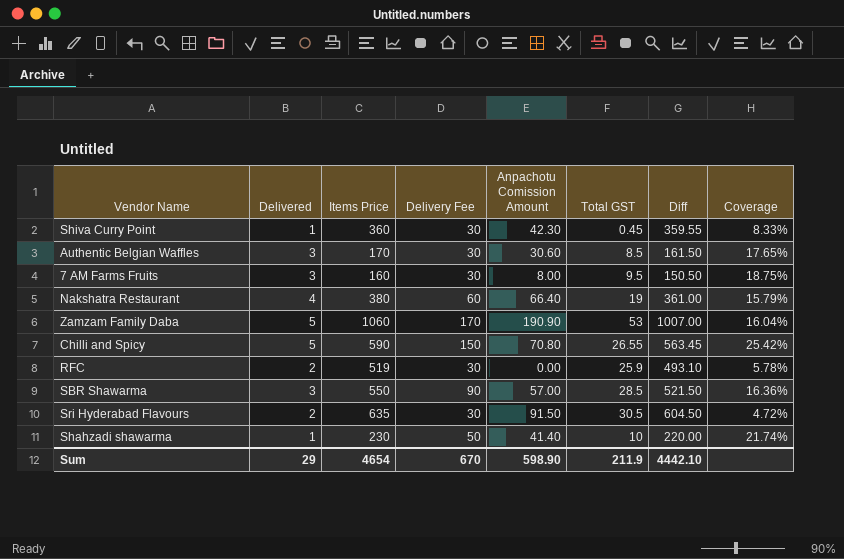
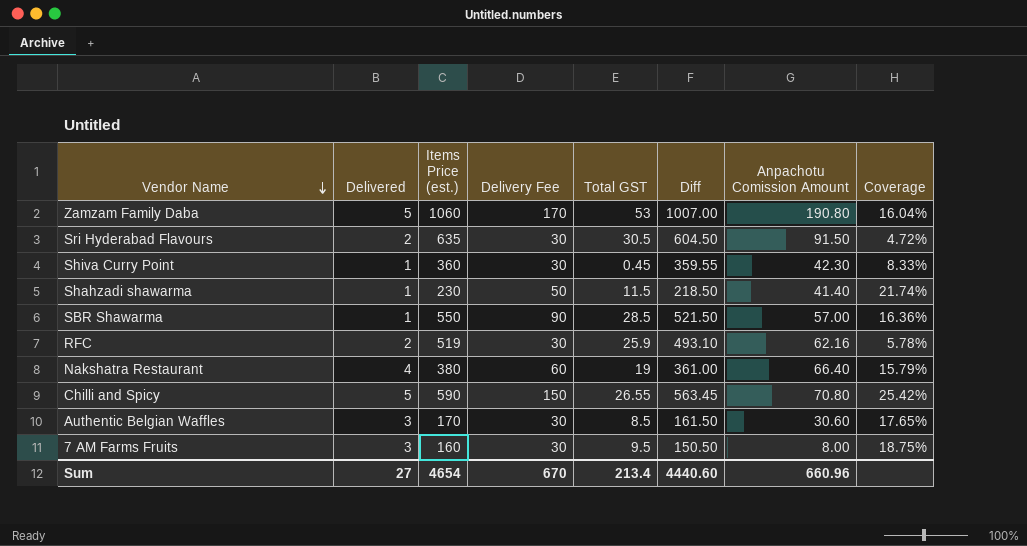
row order: none -> Vendor Name descending
column name: Items Price -> Items Price (est.)
column Anpachotu Comission Amount | position: 5 -> 7
Zamzam Family Daba | Anpachotu Comission Amount: 190.90 -> 190.80
Shahzadi shawarma | Total GST: 10 -> 11.5
Shahzadi shawarma | Diff: 220.00 -> 218.50
SBR Shawarma | Delivered: 3 -> 1
RFC | Anpachotu Comission Amount: 0.00 -> 62.16
Sum | Delivered: 29 -> 27
Sum | Total GST: 211.9 -> 213.4
Sum | Diff: 4442.10 -> 4440.60
Sum | Anpachotu Comission Amount: 598.90 -> 660.96

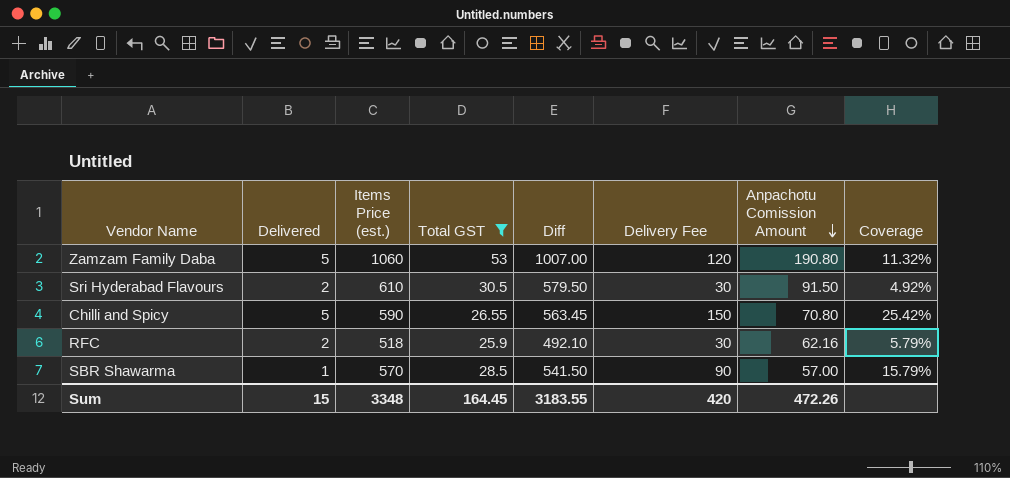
filter: none -> Total GST >= 25.9
row order: Vendor Name descending -> Anpachotu Comission Amount descending
column Delivery Fee | position: 4 -> 6
Zamzam Family Daba | Delivery Fee: 170 -> 120
Zamzam Family Daba | Coverage: 16.04% -> 11.32%
Sri Hyderabad Flavours | Items Price (est.): 635 -> 610
Sri Hyderabad Flavours | Diff: 604.50 -> 579.50
Sri Hyderabad Flavours | Coverage: 4.72% -> 4.92%
RFC | Items Price (est.): 519 -> 518
RFC | Diff: 493.10 -> 492.10
RFC | Coverage: 5.78% -> 5.79%
SBR Shawarma | Items Price (est.): 550 -> 570
SBR Shawarma | Diff: 521.50 -> 541.50
SBR Shawarma | Coverage: 16.36% -> 15.79%
Sum | Delivered: 27 -> 15
Sum | Items Price (est.): 4654 -> 3348
Sum | Total GST: 213.4 -> 164.45
Sum | Diff: 4440.60 -> 3183.55
Sum | Delivery Fee: 670 -> 420
Sum | Anpachotu Comission Amount: 660.96 -> 472.26

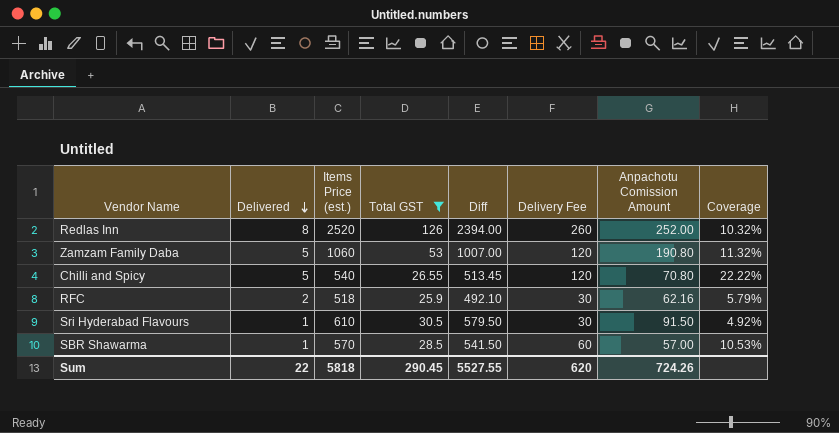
row order: Anpachotu Comission Amount descending -> Delivered descending
row Redlas Inn: none -> 8 | 2520 | 126 | 2394.00 | 260 | 252.00 | 10.32%
Chilli and Spicy | Items Price (est.): 590 -> 540
Chilli and Spicy | Diff: 563.45 -> 513.45
Chilli and Spicy | Delivery Fee: 150 -> 120
Chilli and Spicy | Coverage: 25.42% -> 22.22%
Sri Hyderabad Flavours | Delivered: 2 -> 1
SBR Shawarma | Delivery Fee: 90 -> 60
SBR Shawarma | Coverage: 15.79% -> 10.53%
Sum | Delivered: 15 -> 22
Sum | Items Price (est.): 3348 -> 5818
Sum | Total GST: 164.45 -> 290.45
Sum | Diff: 3183.55 -> 5527.55
Sum | Delivery Fee: 420 -> 620
Sum | Anpachotu Comission Amount: 472.26 -> 724.26

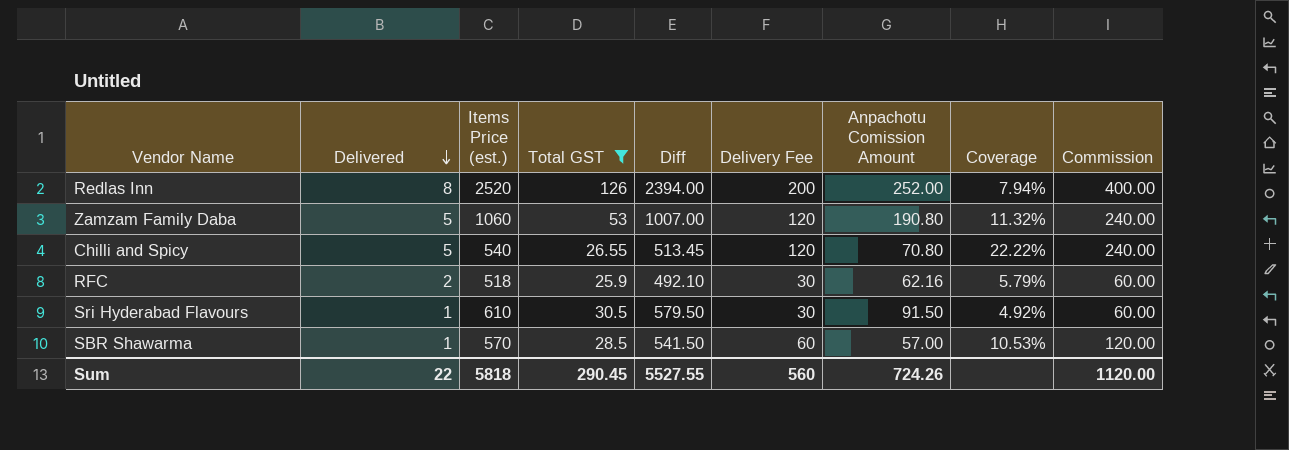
column Commission | formula: none -> [Delivery Fee] * 2
Redlas Inn | Delivery Fee: 260 -> 200
Redlas Inn | Coverage: 10.32% -> 7.94%
Sum | Delivery Fee: 620 -> 560

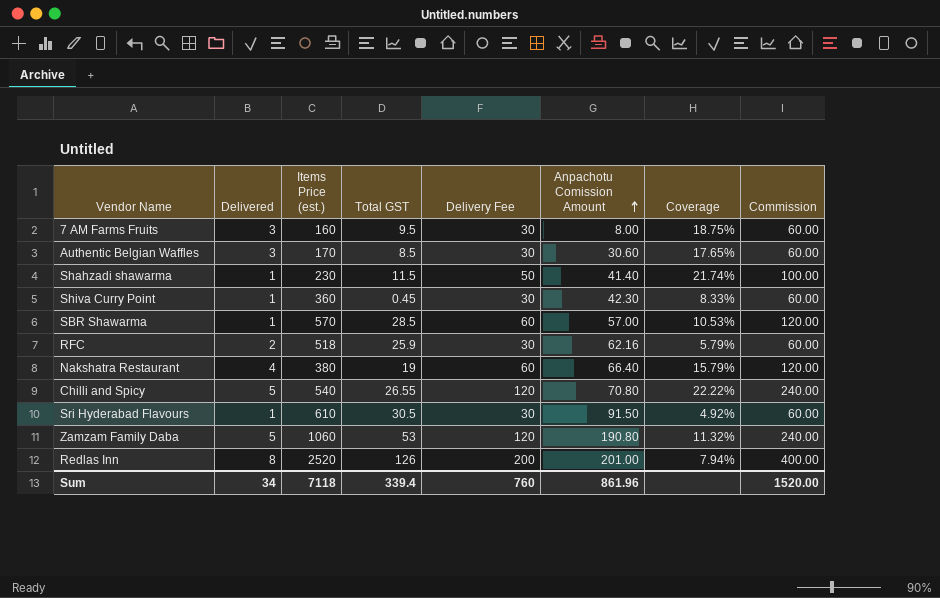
filter: Total GST >= 25.9 -> none
row order: Delivered descending -> Anpachotu Comission Amount ascending
column Diff | formula: [Items Price (est.)] - [Total GST] -> none
Redlas Inn | Anpachotu Comission Amount: 252.00 -> 201.00
Sum | Delivered: 22 -> 34
Sum | Items Price (est.): 5818 -> 7118
Sum | Total GST: 290.45 -> 339.4
Sum | Delivery Fee: 560 -> 760
Sum | Anpachotu Comission Amount: 724.26 -> 861.96
Sum | Commission: 1120.00 -> 1520.00

